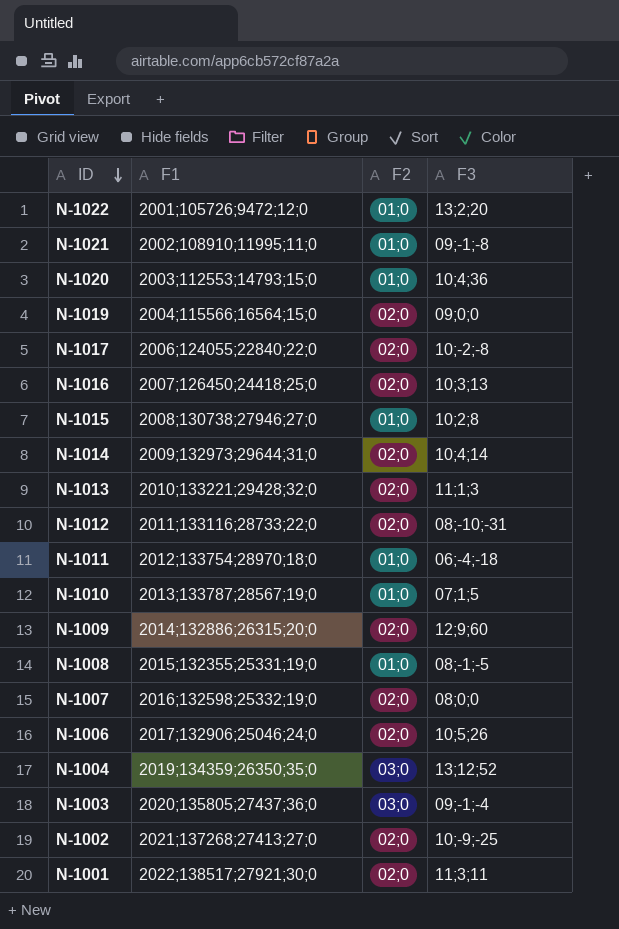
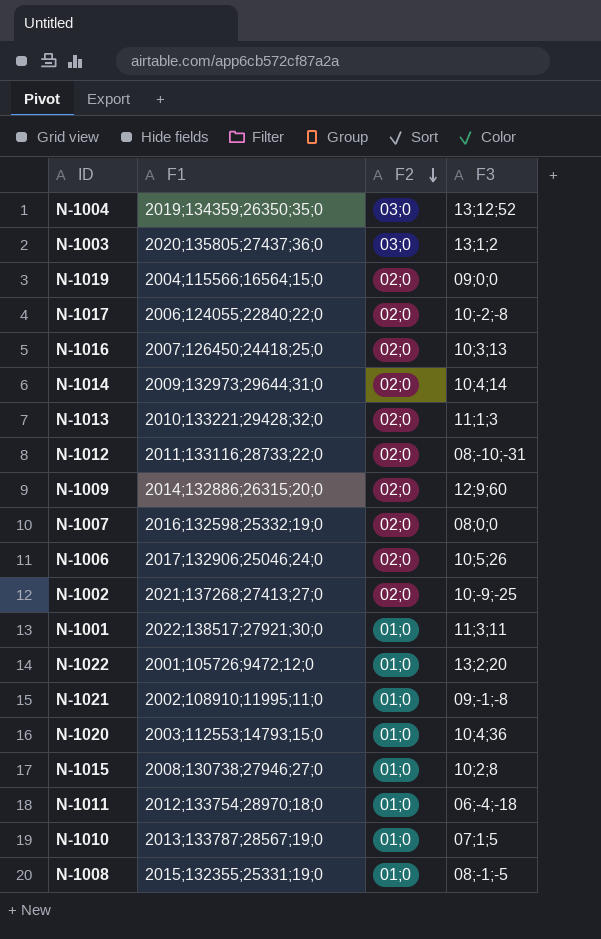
row order: ID descending -> F2 descending
N-1003 | F3: 09;-1;-4 -> 13;1;2
N-1001 | F2: 02;0 -> 01;0

